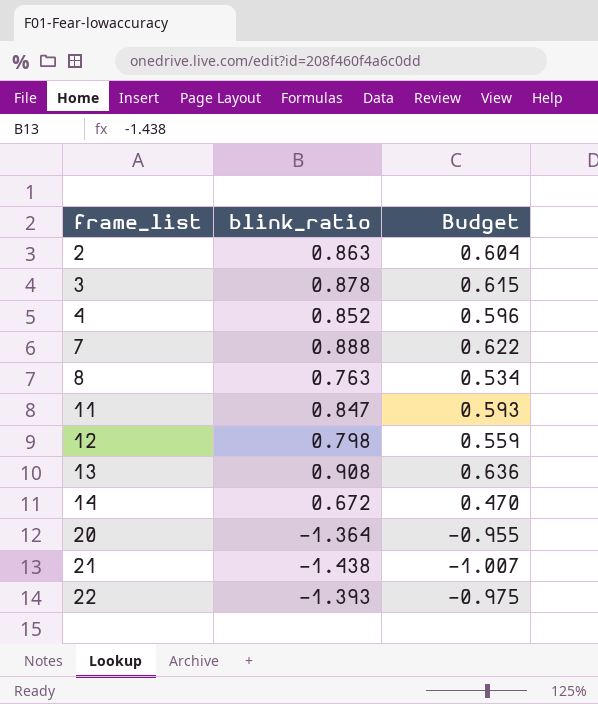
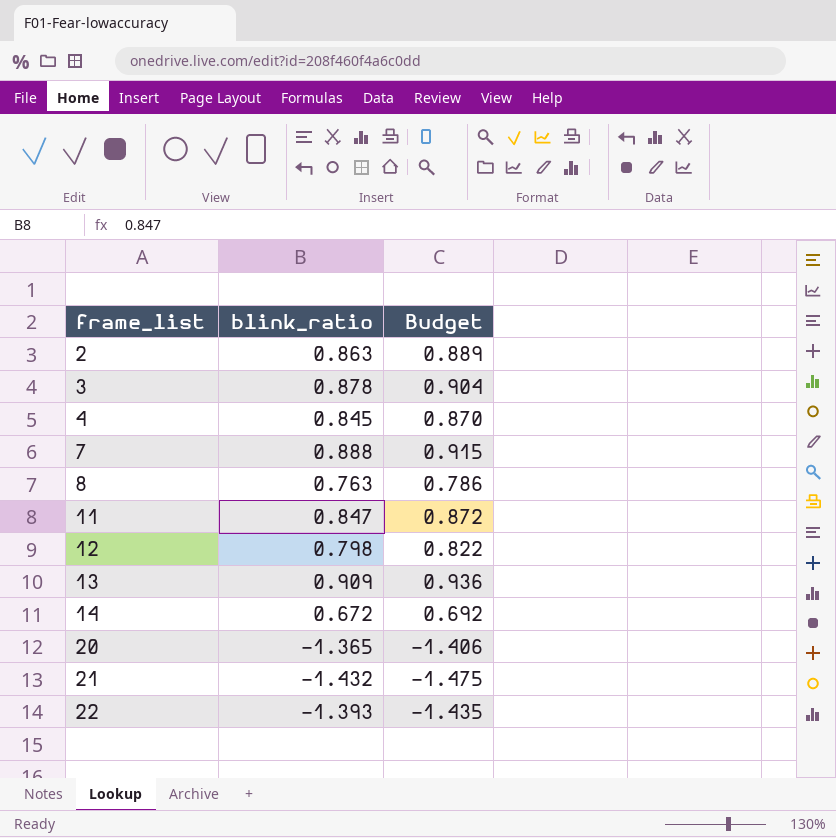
column Budget | formula: [blink_ratio] * 0.7 -> [blink_ratio] * 1.03
4 | blink_ratio: 0.852 -> 0.845
13 | blink_ratio: 0.908 -> 0.909
20 | blink_ratio: -1.364 -> -1.365
21 | blink_ratio: -1.438 -> -1.432

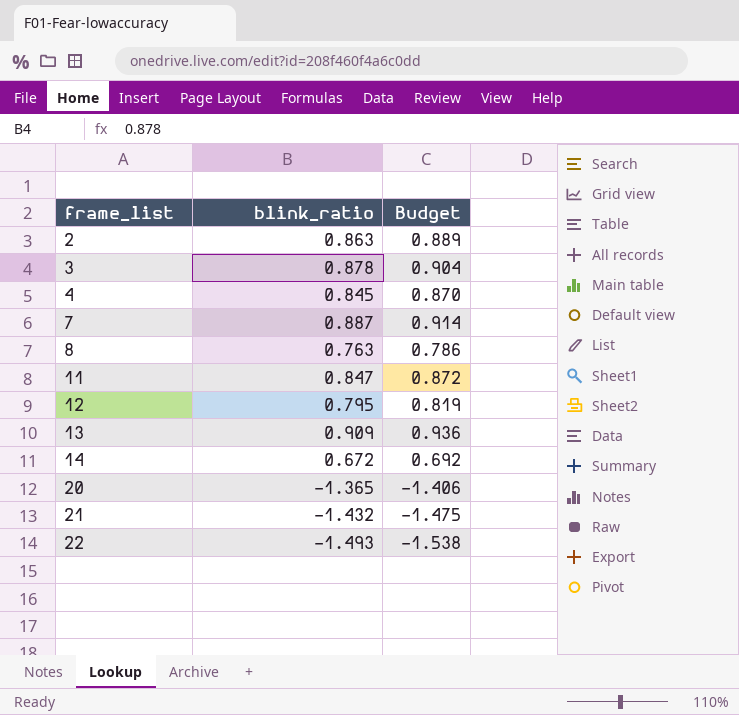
7 | blink_ratio: 0.888 -> 0.887
7 | Budget: 0.915 -> 0.914
12 | blink_ratio: 0.798 -> 0.795
12 | Budget: 0.822 -> 0.819
22 | blink_ratio: -1.393 -> -1.493
22 | Budget: -1.435 -> -1.538

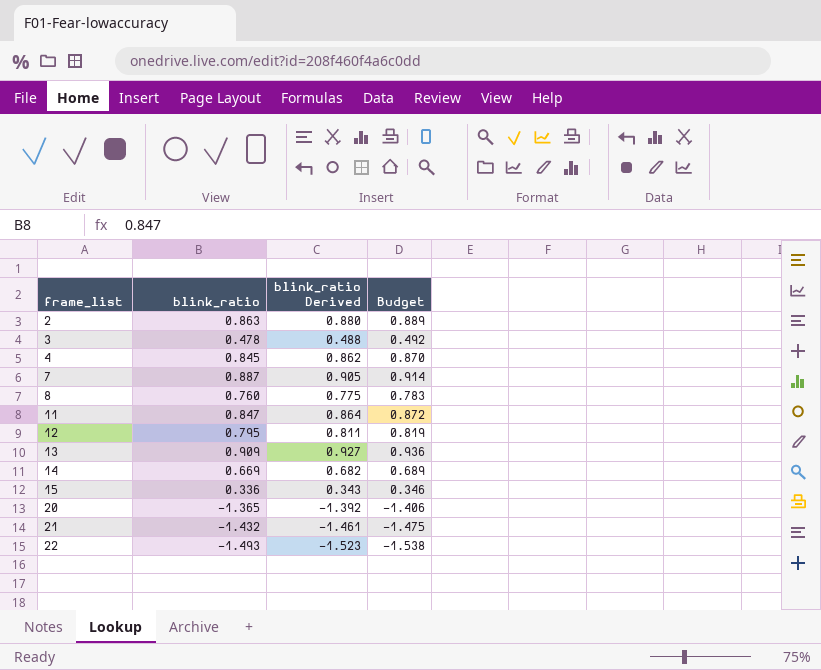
column blink_ratio Derived | formula: none -> [blink_ratio] * 1.02
3 | blink_ratio: 0.878 -> 0.478
3 | Budget: 0.904 -> 0.492
8 | blink_ratio: 0.763 -> 0.760
8 | Budget: 0.786 -> 0.783
14 | blink_ratio: 0.672 -> 0.669
14 | Budget: 0.692 -> 0.689
row 15: none -> 0.336 | 0.343 | 0.346

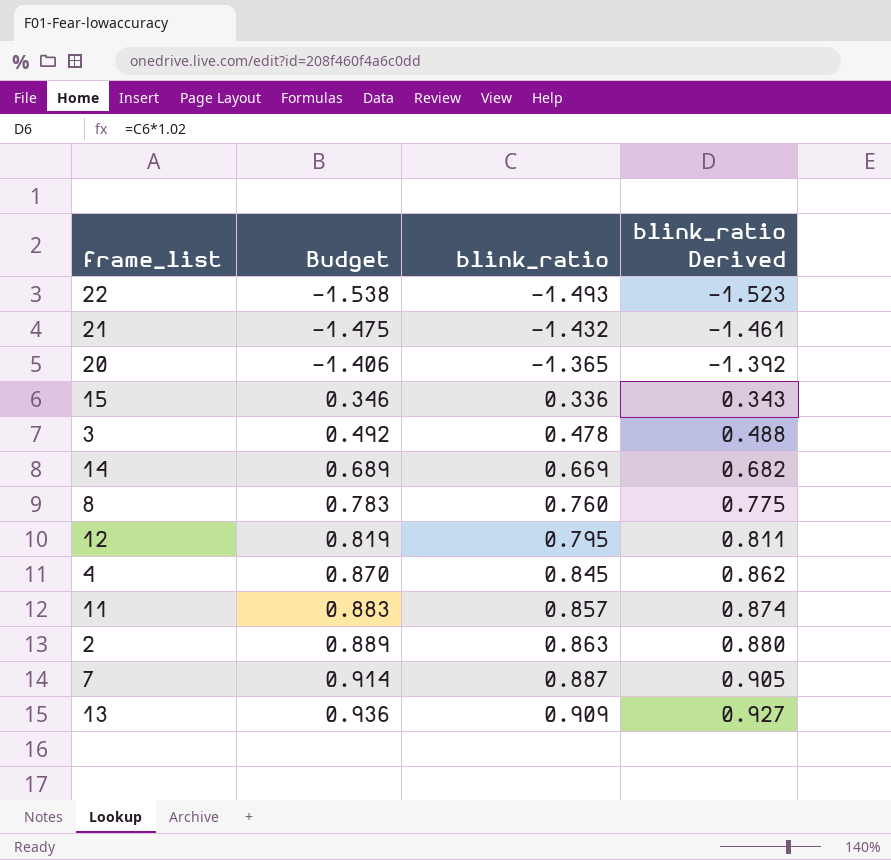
row order: frame_list ascending -> Budget ascending
column Budget | position: 4 -> 2
11 | Budget: 0.872 -> 0.883
11 | blink_ratio: 0.847 -> 0.857
11 | blink_ratio Derived: 0.864 -> 0.874

